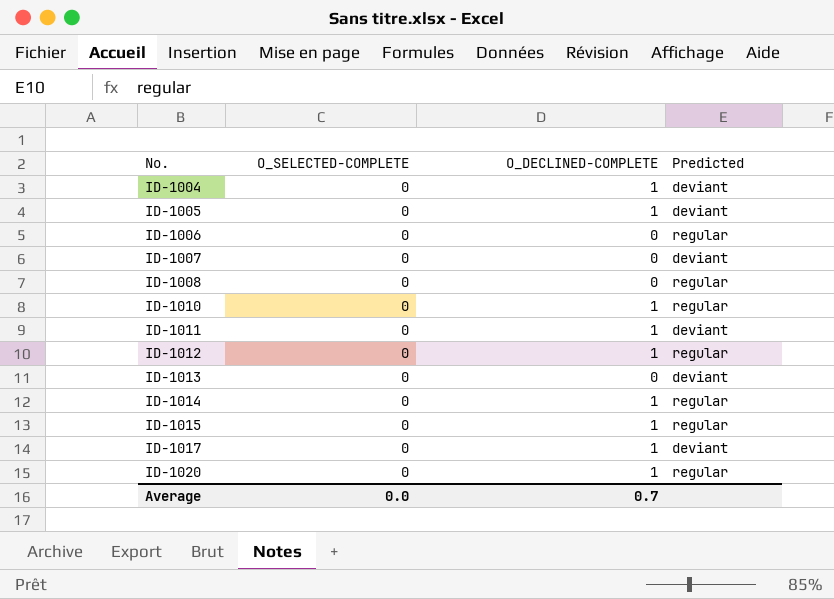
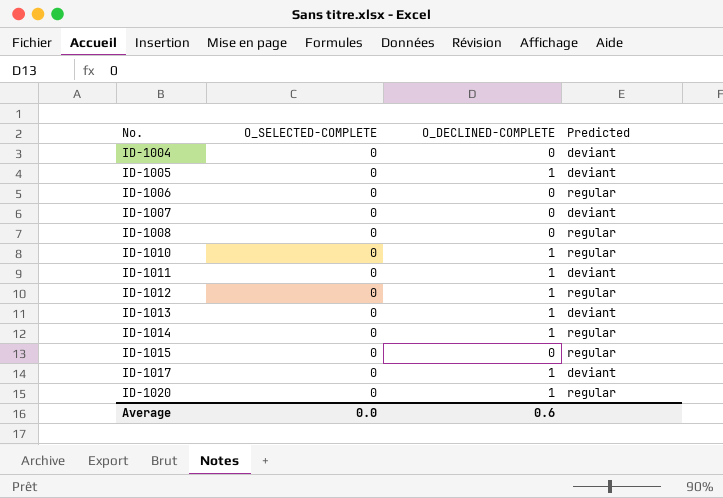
ID-1004 | O_DECLINED-COMPLETE: 1 -> 0
ID-1013 | O_DECLINED-COMPLETE: 0 -> 1
ID-1015 | O_DECLINED-COMPLETE: 1 -> 0
Average | O_DECLINED-COMPLETE: 0.7 -> 0.6

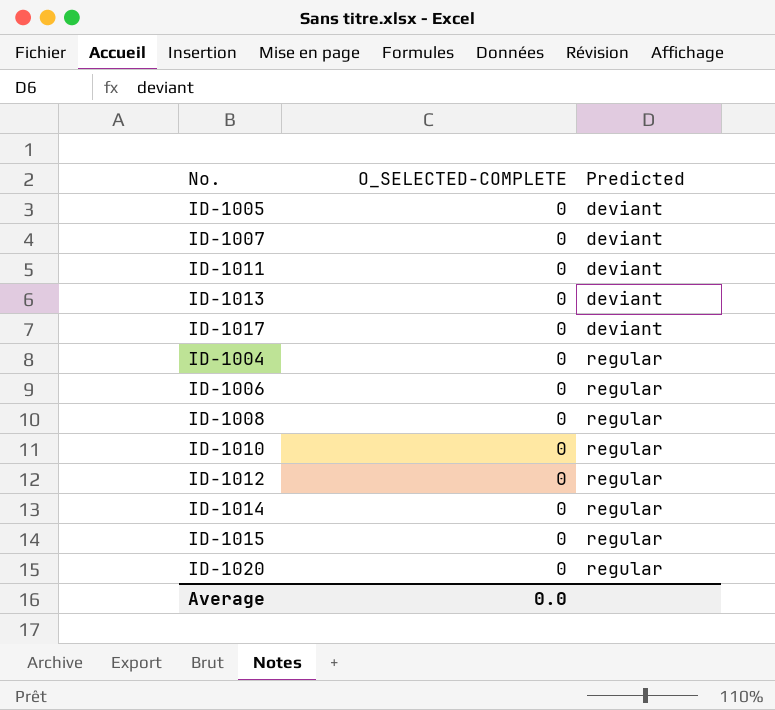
row order: No. ascending -> Predicted ascending
column O_DECLINED-COMPLETE | position: 3 -> none
ID-1004 | Predicted: deviant -> regular

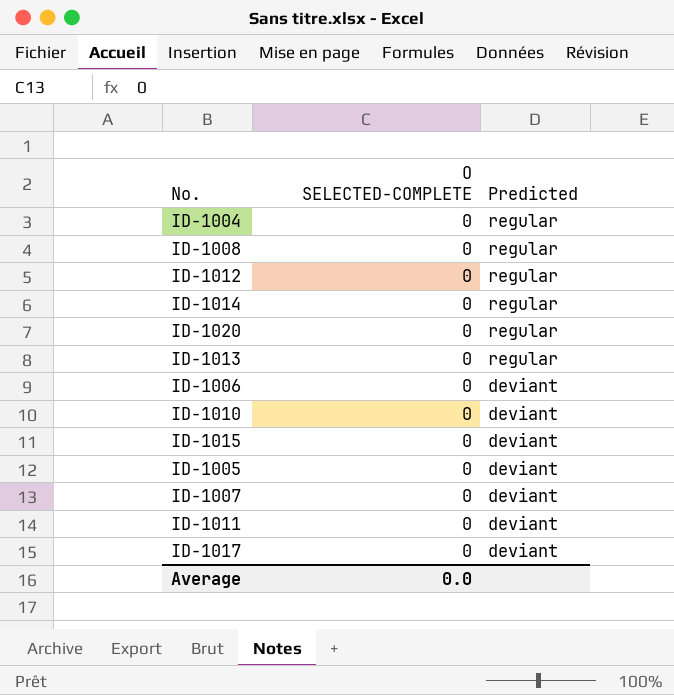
row order: Predicted ascending -> Predicted descending
column name: O_SELECTED-COMPLETE -> O SELECTED-COMPLETE
ID-1013 | Predicted: deviant -> regular
ID-1006 | Predicted: regular -> deviant
ID-1010 | Predicted: regular -> deviant
ID-1015 | Predicted: regular -> deviant

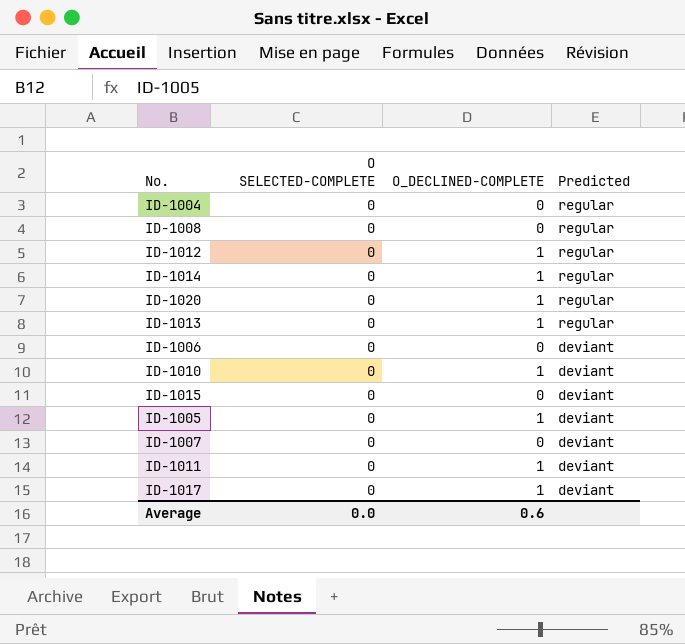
column O_DECLINED-COMPLETE | position: none -> 3

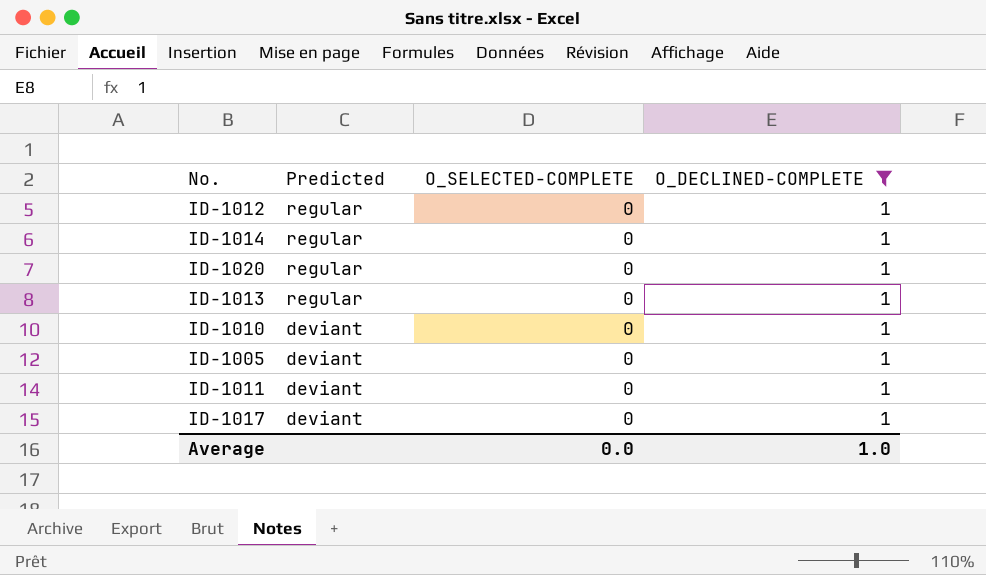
filter: none -> O_DECLINED-COMPLETE = 1
column Predicted | position: 4 -> 2
column name: O SELECTED-COMPLETE -> O_SELECTED-COMPLETE
Average | O_DECLINED-COMPLETE: 0.6 -> 1.0

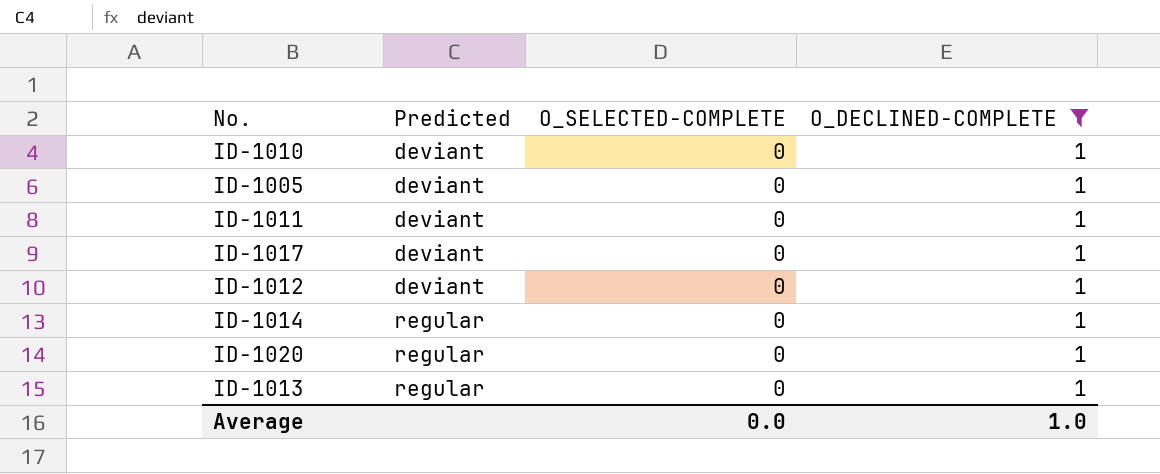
row order: Predicted descending -> Predicted ascending
ID-1012 | Predicted: regular -> deviant

